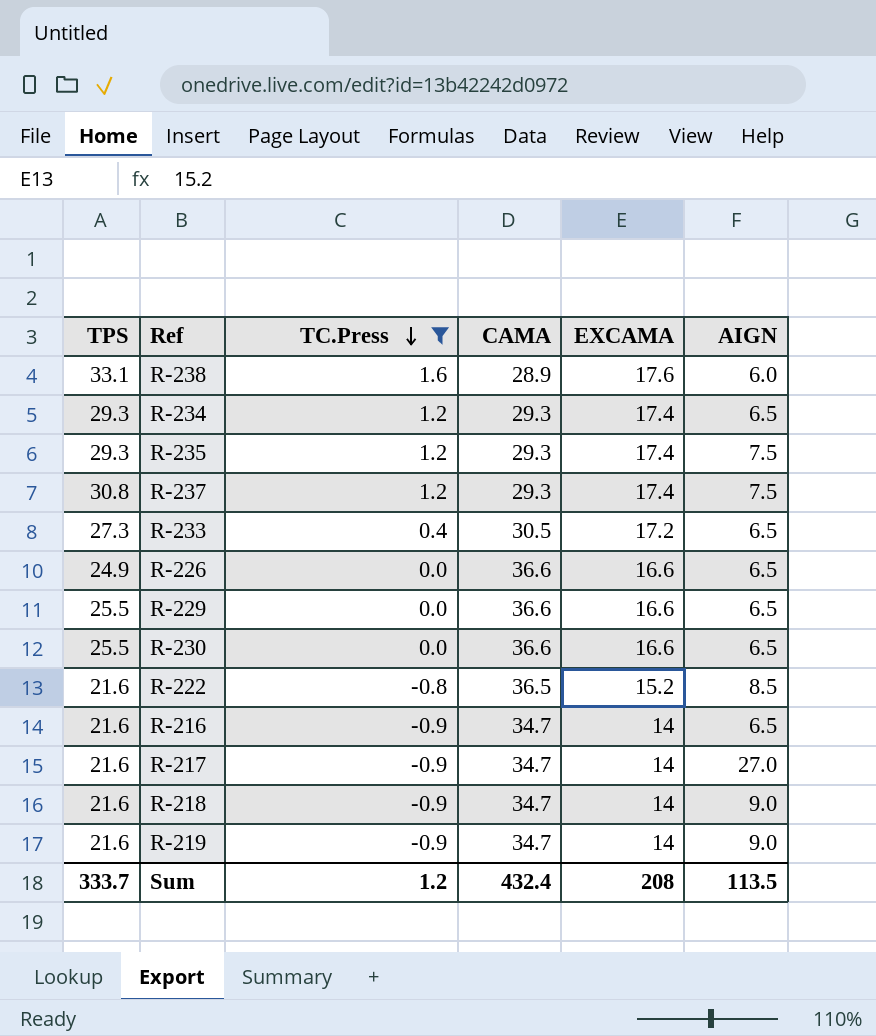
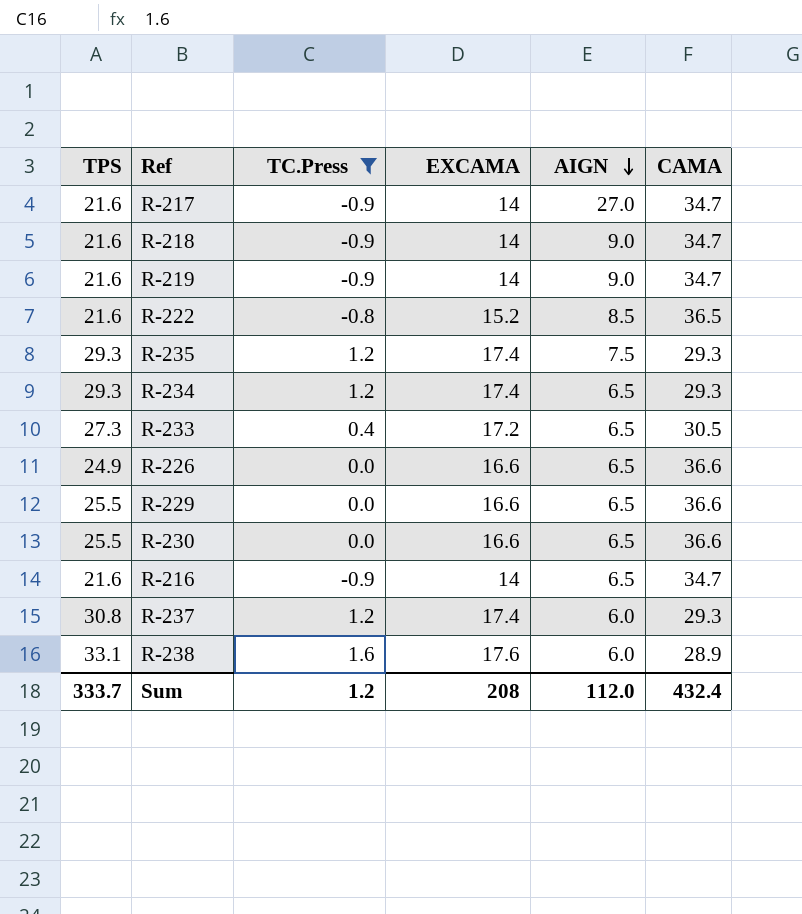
row order: TC.Press descending -> AIGN descending
column CAMA | position: 4 -> 6
R-237 | AIGN: 7.5 -> 6.0
Sum | AIGN: 113.5 -> 112.0

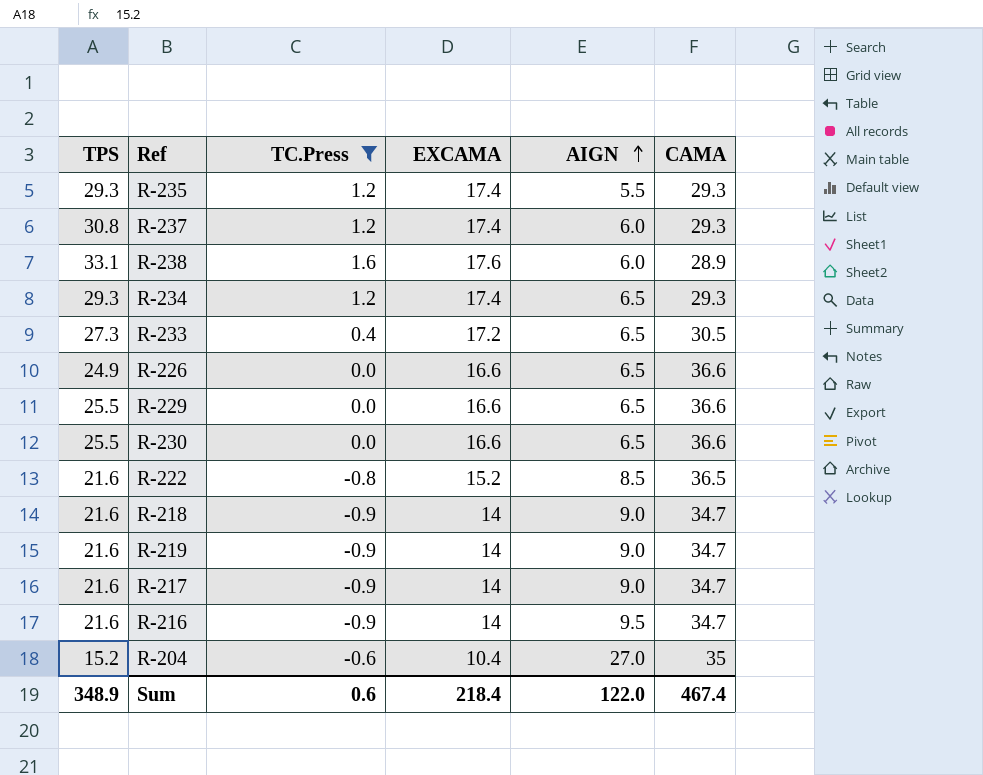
row order: AIGN descending -> AIGN ascending
R-235 | AIGN: 7.5 -> 5.5
R-217 | AIGN: 27.0 -> 9.0
R-216 | AIGN: 6.5 -> 9.5
row R-204: none -> 15.2 | -0.6 | 10.4 | 27.0 | 35
Sum | TPS: 333.7 -> 348.9
Sum | TC.Press: 1.2 -> 0.6
Sum | EXCAMA: 208 -> 218.4
Sum | AIGN: 112.0 -> 122.0
Sum | CAMA: 432.4 -> 467.4

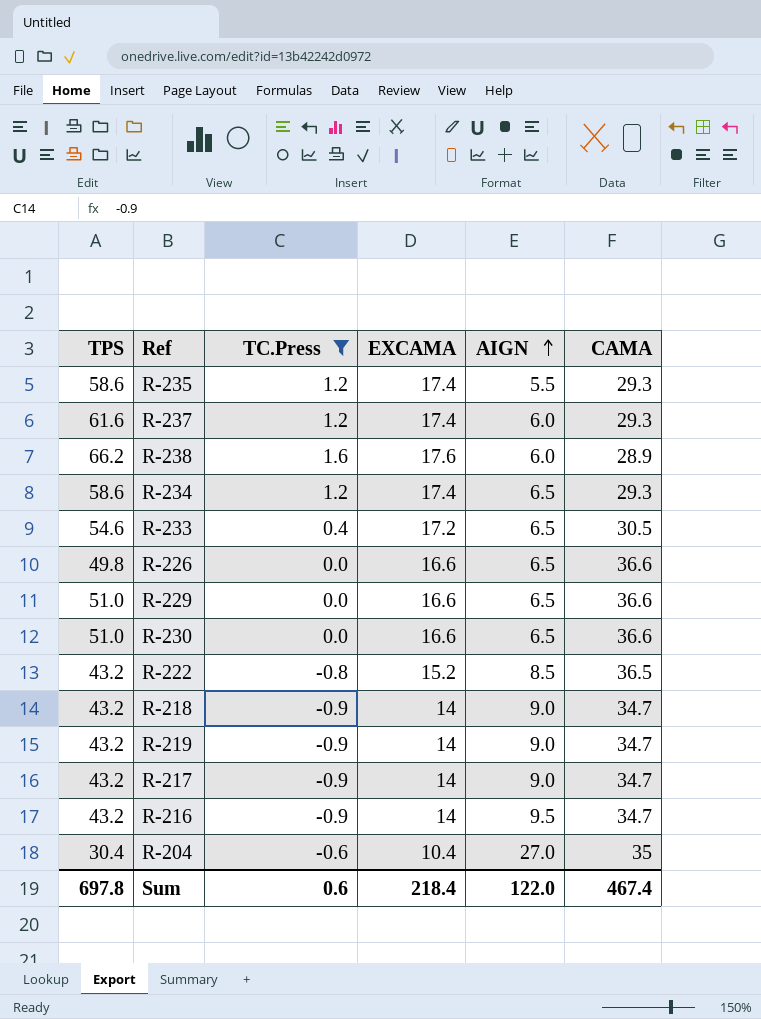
R-235 | TPS: 29.3 -> 58.6
R-237 | TPS: 30.8 -> 61.6
R-238 | TPS: 33.1 -> 66.2
R-234 | TPS: 29.3 -> 58.6
R-233 | TPS: 27.3 -> 54.6
R-226 | TPS: 24.9 -> 49.8
R-229 | TPS: 25.5 -> 51.0
R-230 | TPS: 25.5 -> 51.0
R-222 | TPS: 21.6 -> 43.2
R-218 | TPS: 21.6 -> 43.2
R-219 | TPS: 21.6 -> 43.2
R-217 | TPS: 21.6 -> 43.2
R-216 | TPS: 21.6 -> 43.2
R-204 | TPS: 15.2 -> 30.4
Sum | TPS: 348.9 -> 697.8

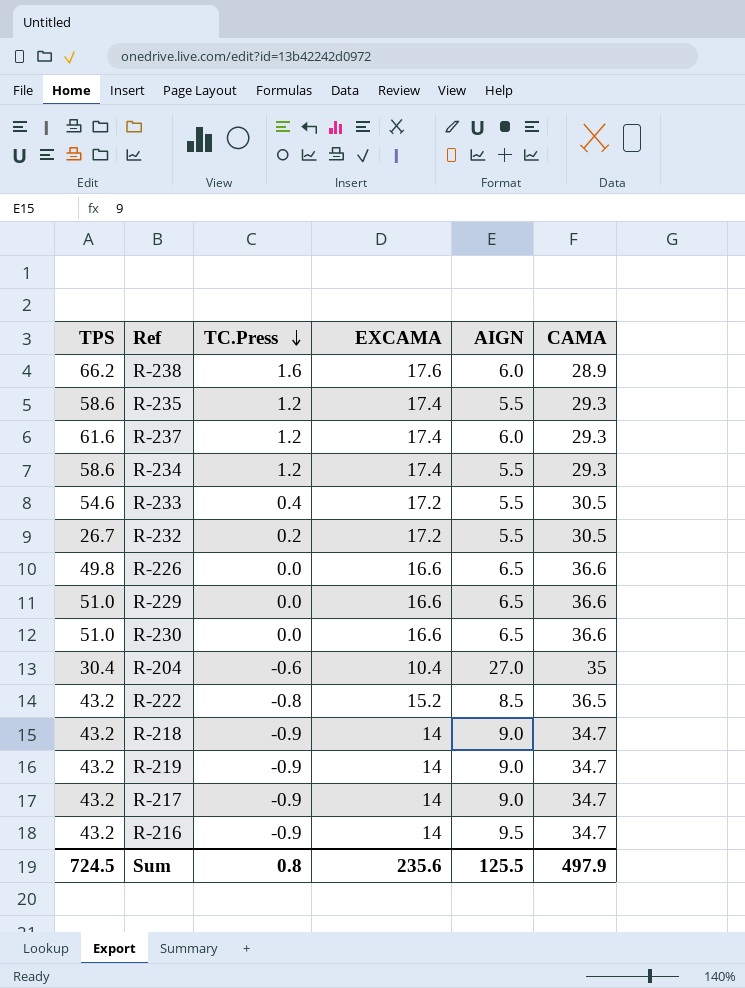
filter: TC.Press != 0.2 -> none
row order: AIGN ascending -> TC.Press descending
R-234 | AIGN: 6.5 -> 5.5
R-233 | AIGN: 6.5 -> 5.5
Sum | TPS: 697.8 -> 724.5
Sum | TC.Press: 0.6 -> 0.8
Sum | EXCAMA: 218.4 -> 235.6
Sum | AIGN: 122.0 -> 125.5
Sum | CAMA: 467.4 -> 497.9

